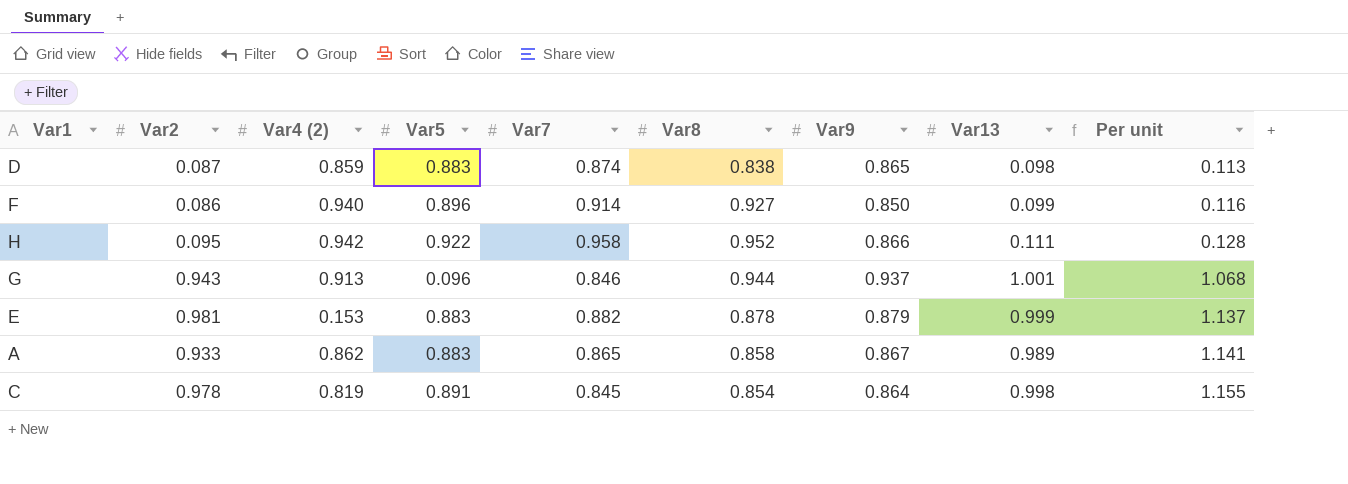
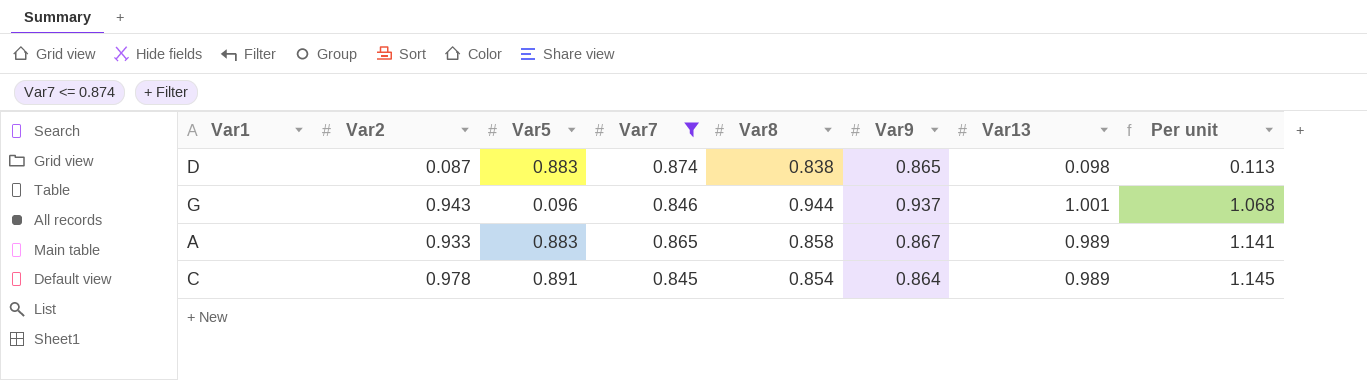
filter: none -> Var7 <= 0.874
column Var4 (2) | position: 3 -> none
C | Var13: 0.998 -> 0.989
C | Per unit: 1.155 -> 1.145

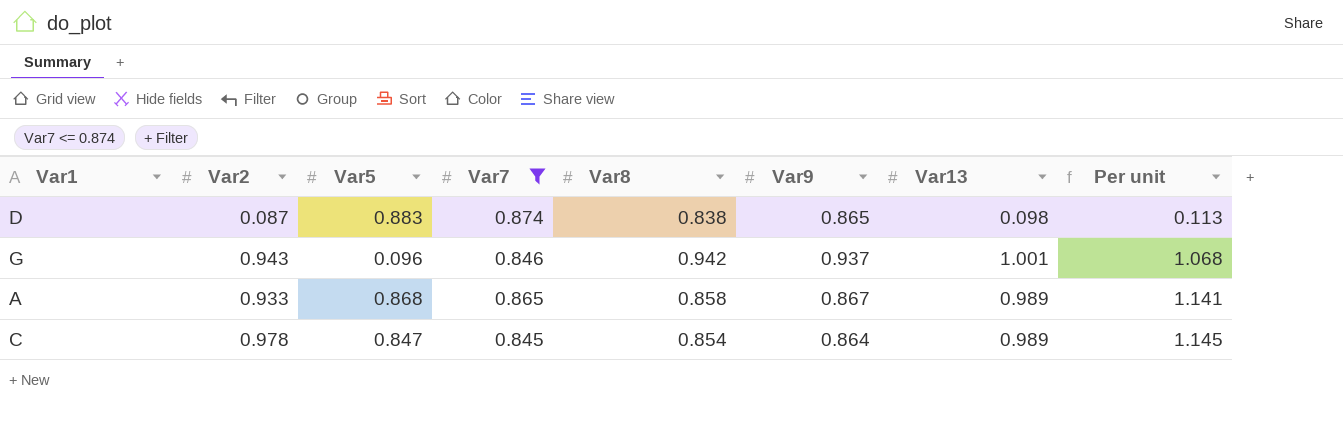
G | Var8: 0.944 -> 0.942
A | Var5: 0.883 -> 0.868
C | Var5: 0.891 -> 0.847

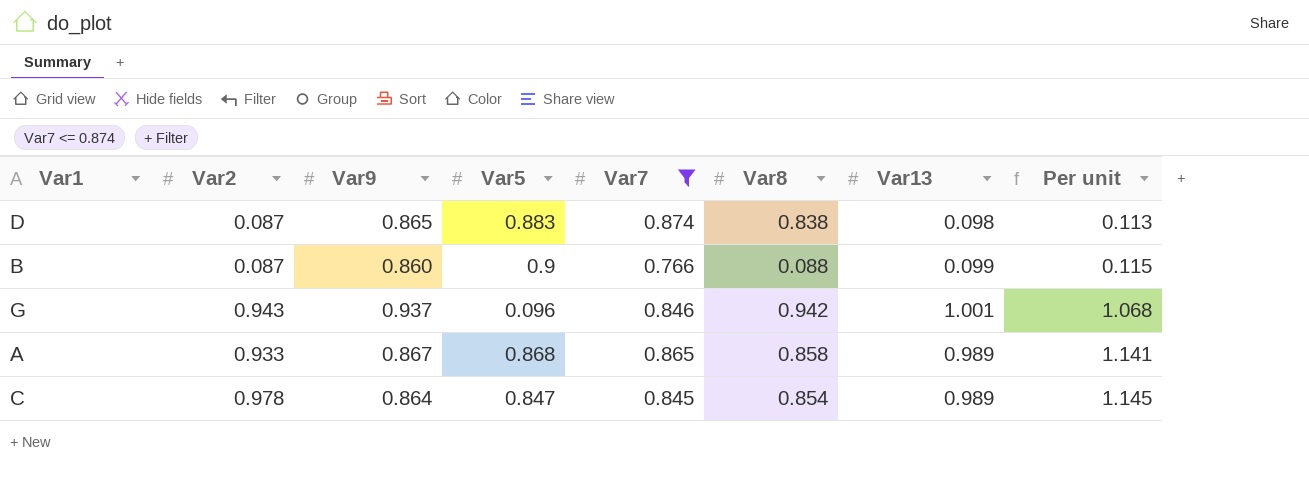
column Var9 | position: 6 -> 3
row B: none -> 0.087 | 0.860 | 0.9 | 0.766 | 0.088 | 0.099 | 0.115

